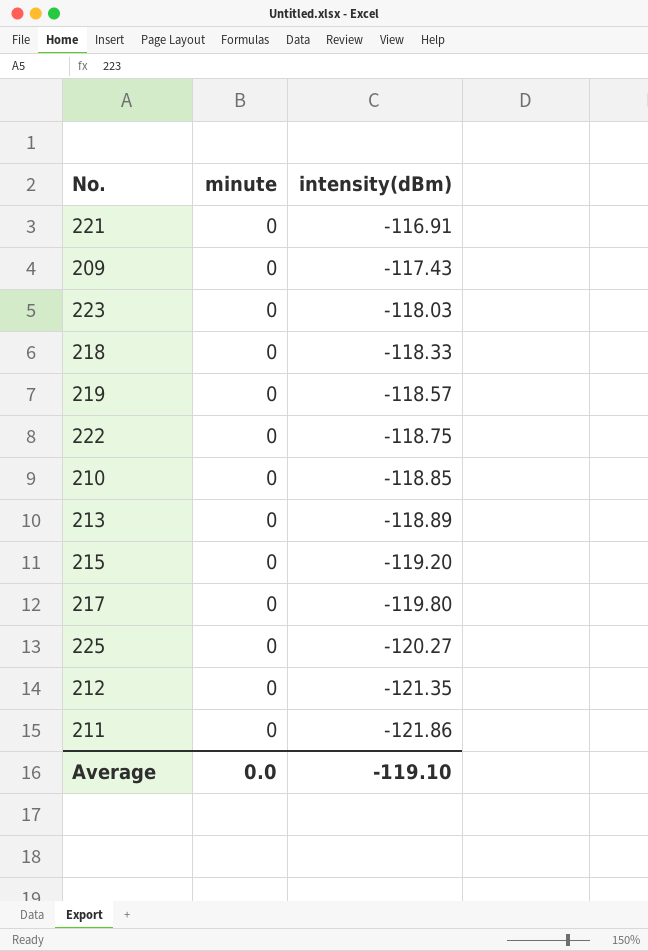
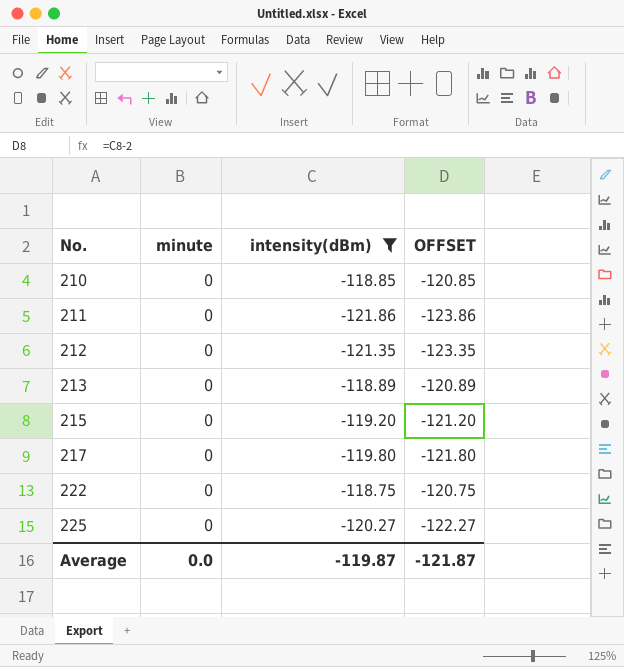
filter: none -> intensity(dBm) <= -118.75
row order: intensity(dBm) descending -> No. ascending
column OFFSET | formula: none -> [intensity(dBm)] - 2
Average | intensity(dBm): -119.10 -> -119.87

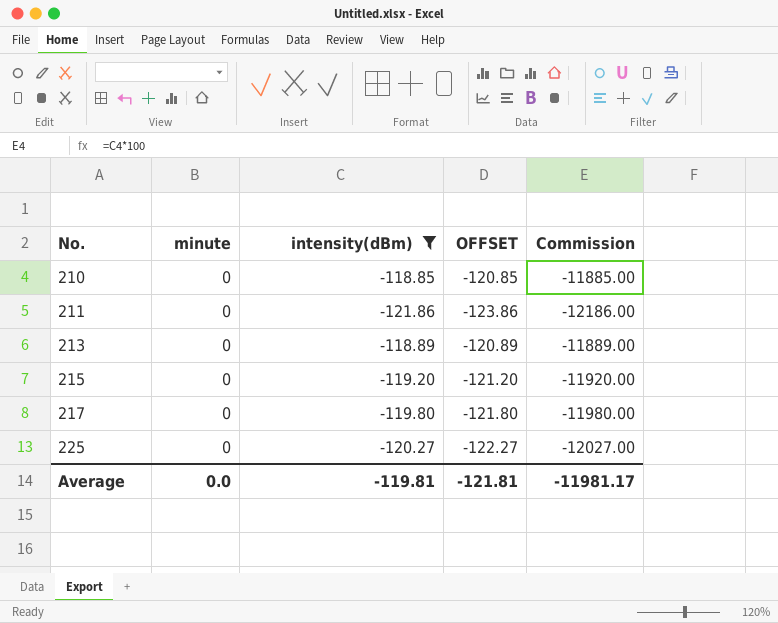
column Commission | formula: none -> [intensity(dBm)] * 100
row 212: 0 | -121.35 | -123.35 -> none
row 222: 0 | -118.75 | -120.75 -> none
Average | intensity(dBm): -119.87 -> -119.81
Average | OFFSET: -121.87 -> -121.81

